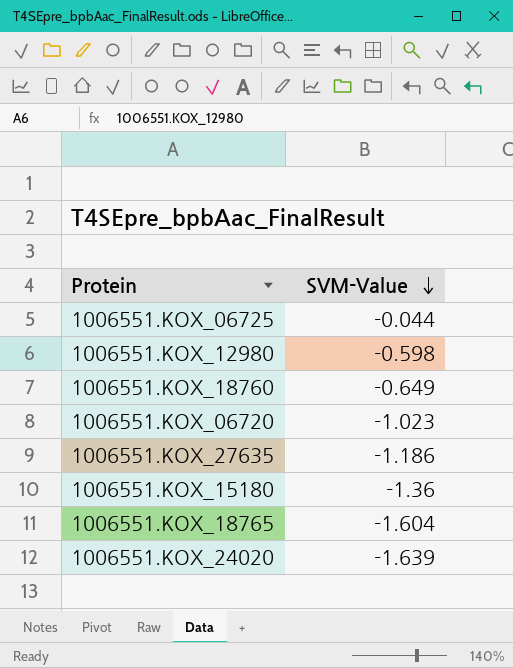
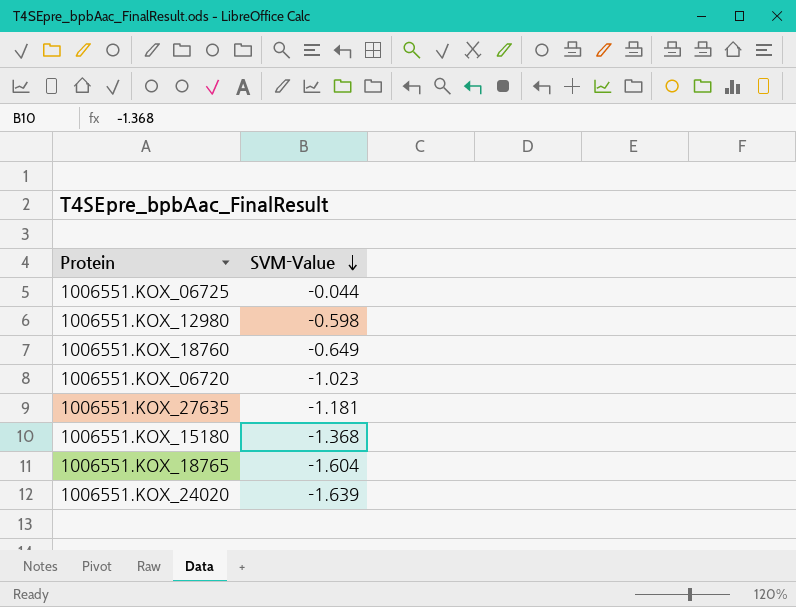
1006551.KOX_27635 | SVM-Value: -1.186 -> -1.181
1006551.KOX_15180 | SVM-Value: -1.36 -> -1.368

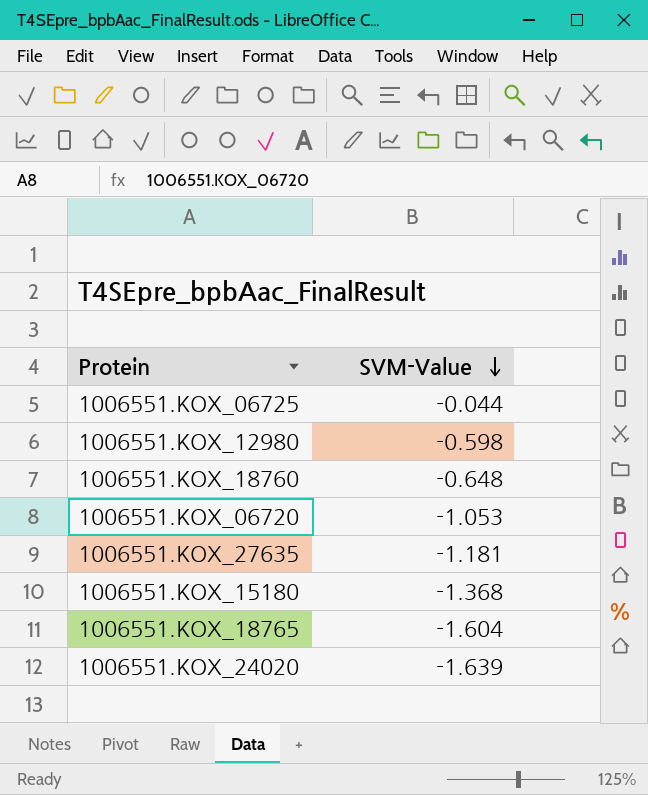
1006551.KOX_18760 | SVM-Value: -0.649 -> -0.648
1006551.KOX_06720 | SVM-Value: -1.023 -> -1.053

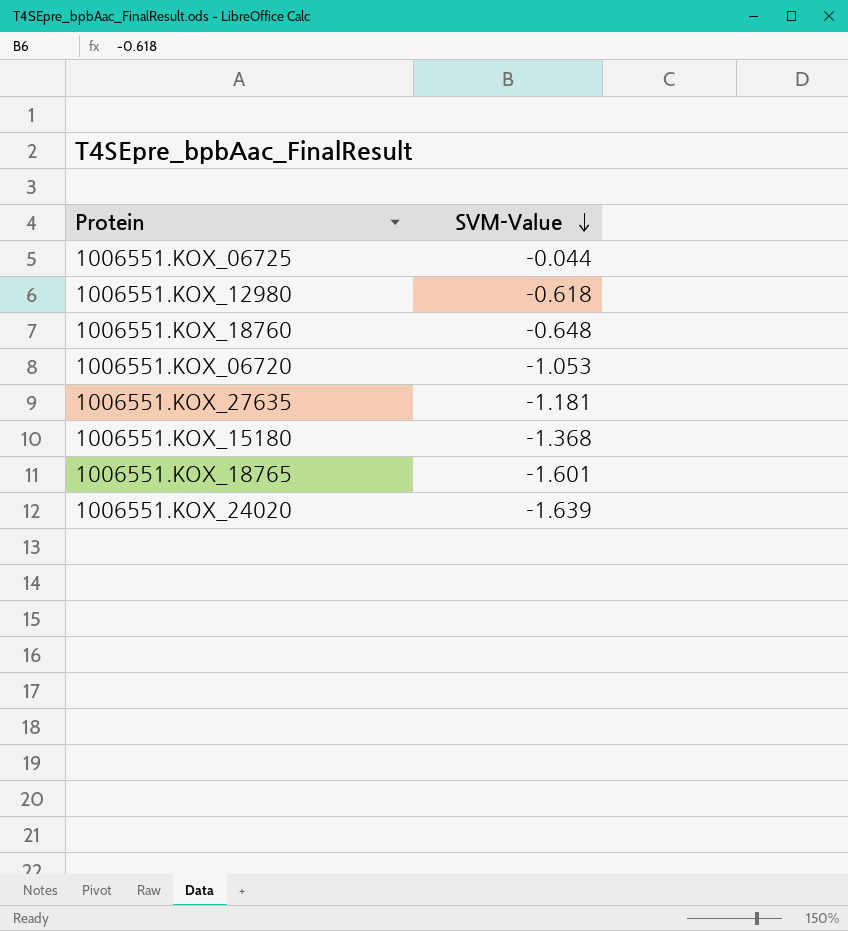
1006551.KOX_12980 | SVM-Value: -0.598 -> -0.618
1006551.KOX_18765 | SVM-Value: -1.604 -> -1.601

